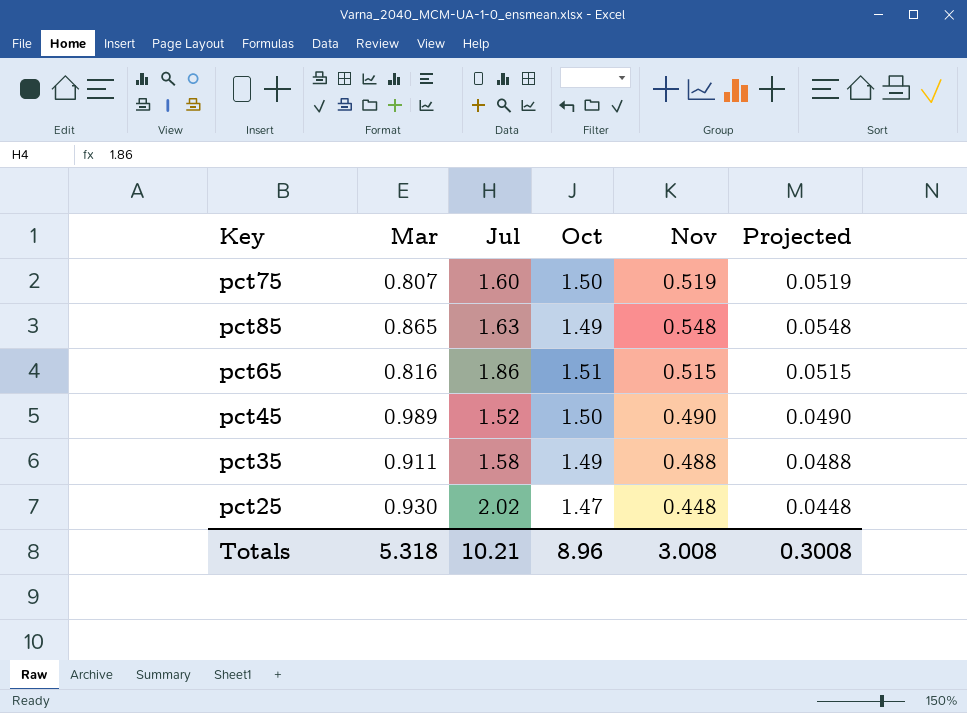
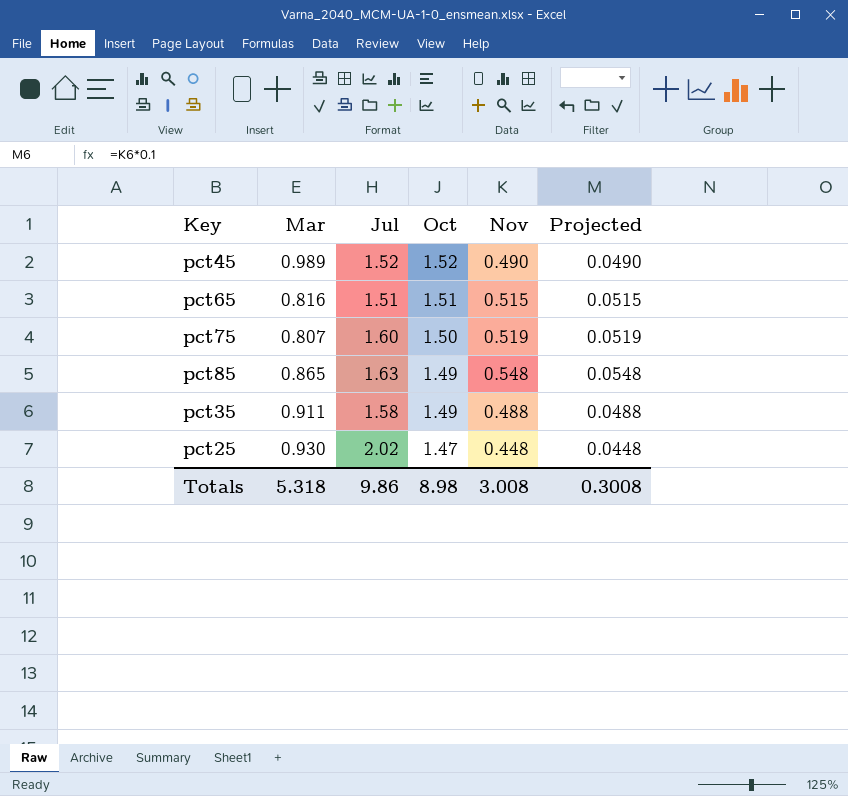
row order: none -> Oct descending
pct45 | Oct: 1.50 -> 1.52
pct65 | Jul: 1.86 -> 1.51
Totals | Jul: 10.21 -> 9.86
Totals | Oct: 8.96 -> 8.98

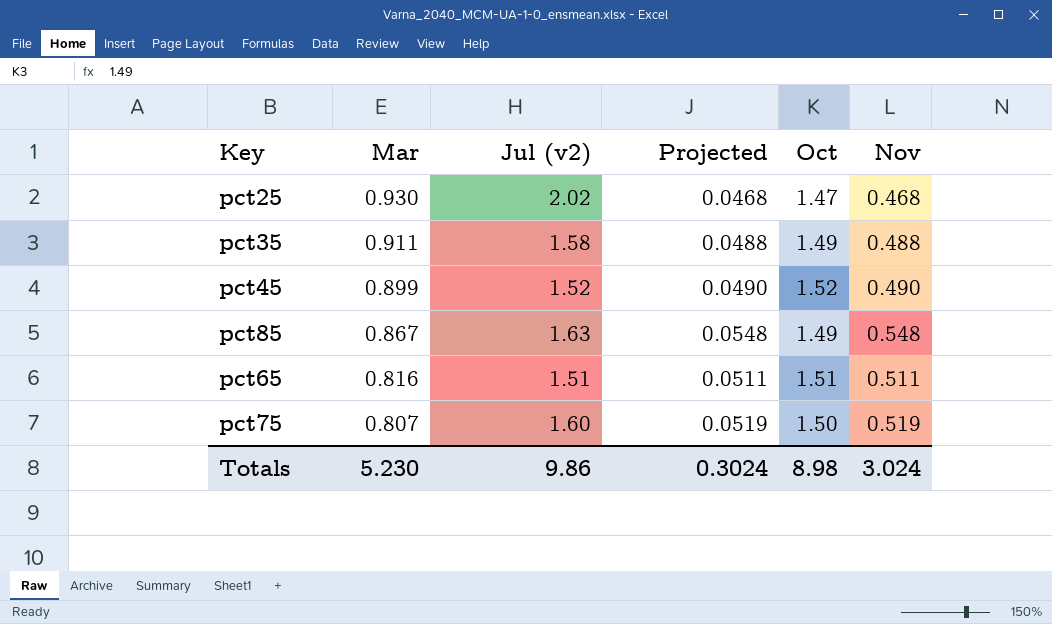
row order: Oct descending -> Mar descending
column name: Jul -> Jul (v2)
column Projected | position: 6 -> 4
pct25 | Projected: 0.0448 -> 0.0468
pct25 | Nov: 0.448 -> 0.468
pct45 | Mar: 0.989 -> 0.899
pct85 | Mar: 0.865 -> 0.867
pct65 | Projected: 0.0515 -> 0.0511
pct65 | Nov: 0.515 -> 0.511
Totals | Mar: 5.318 -> 5.230
Totals | Projected: 0.3008 -> 0.3024
Totals | Nov: 3.008 -> 3.024

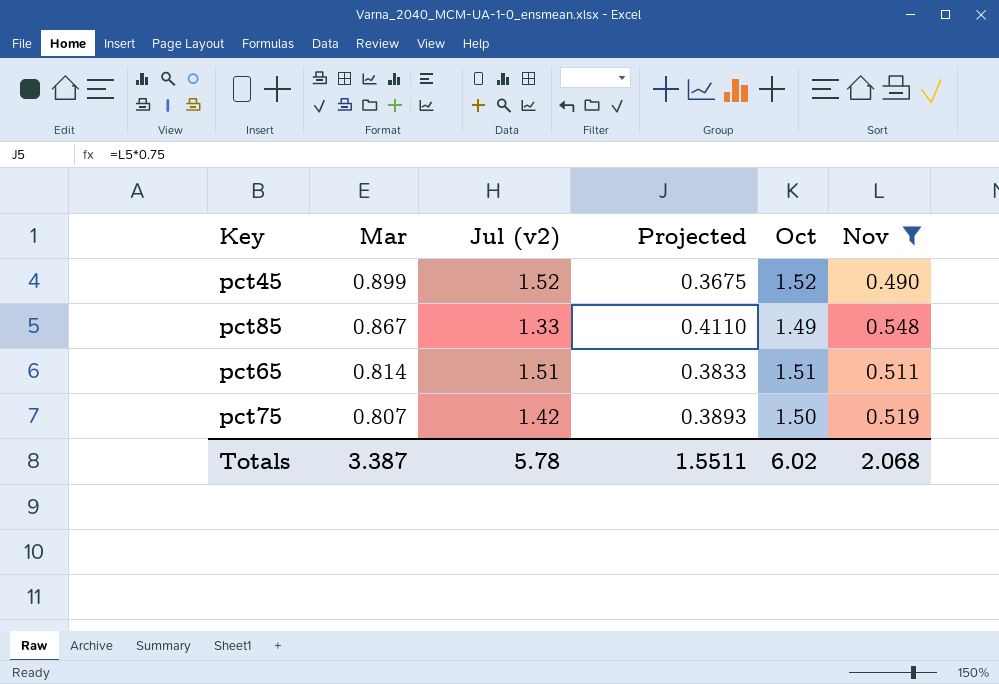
filter: none -> Nov >= 0.490
column Projected | formula: [Nov] * 0.1 -> [Nov] * 0.75
pct85 | Jul (v2): 1.63 -> 1.33
pct65 | Mar: 0.816 -> 0.814
pct75 | Jul (v2): 1.60 -> 1.42
Totals | Mar: 5.230 -> 3.387
Totals | Jul (v2): 9.86 -> 5.78
Totals | Projected: 0.3024 -> 1.5511
Totals | Oct: 8.98 -> 6.02
Totals | Nov: 3.024 -> 2.068

